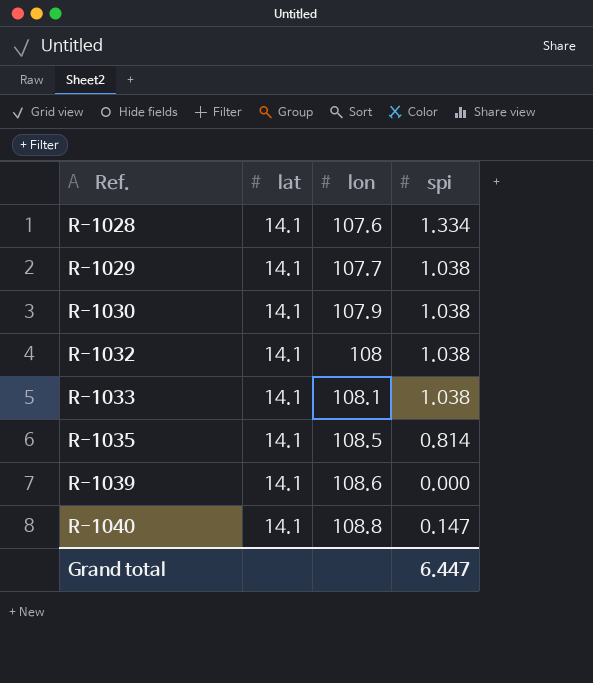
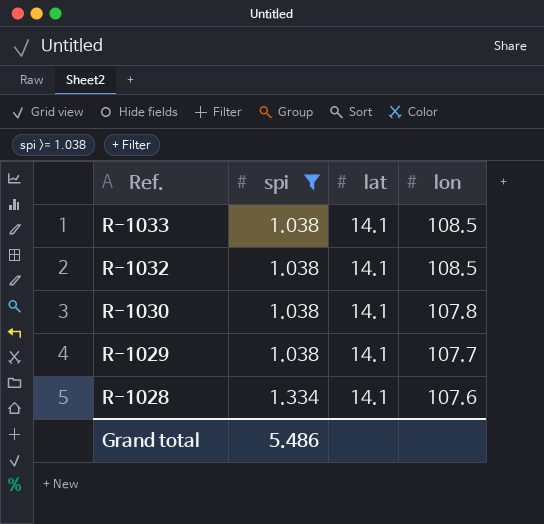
filter: none -> spi >= 1.038
row order: Ref. ascending -> Ref. descending
column spi | position: 4 -> 2
R-1033 | lon: 108.1 -> 108.5
R-1032 | lon: 108 -> 108.5
R-1030 | lon: 107.9 -> 107.8
Grand total | spi: 6.447 -> 5.486

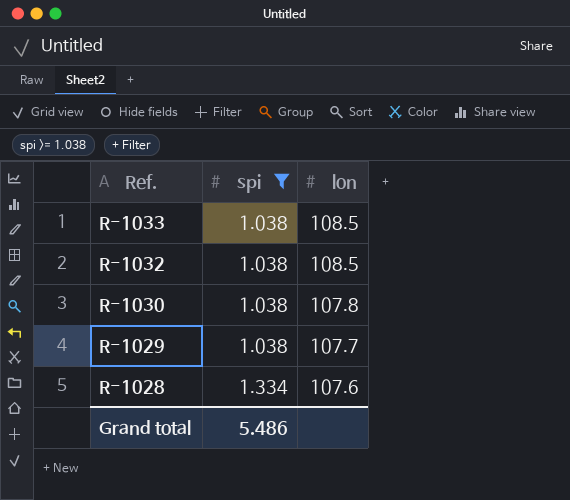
column lat | position: 3 -> none

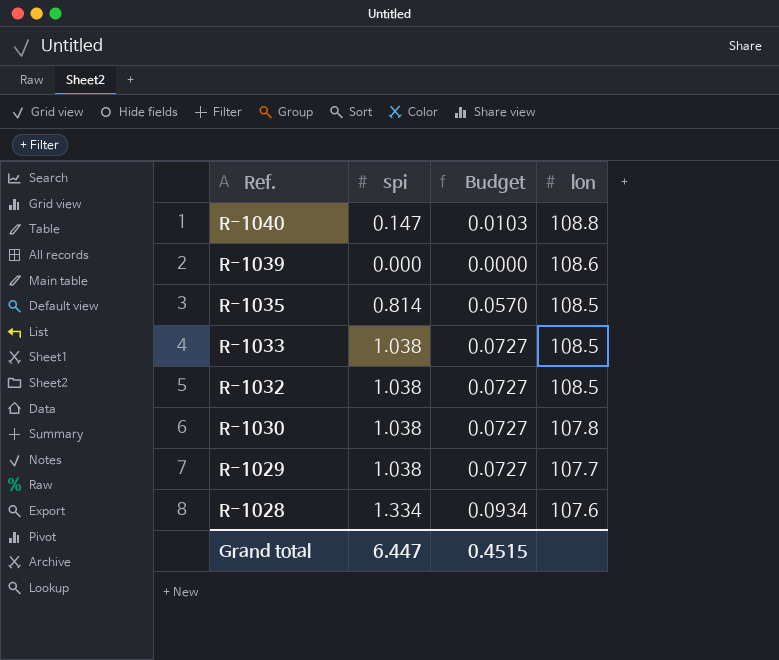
filter: spi >= 1.038 -> none
column Budget | formula: none -> [spi] * 0.07
Grand total | spi: 5.486 -> 6.447

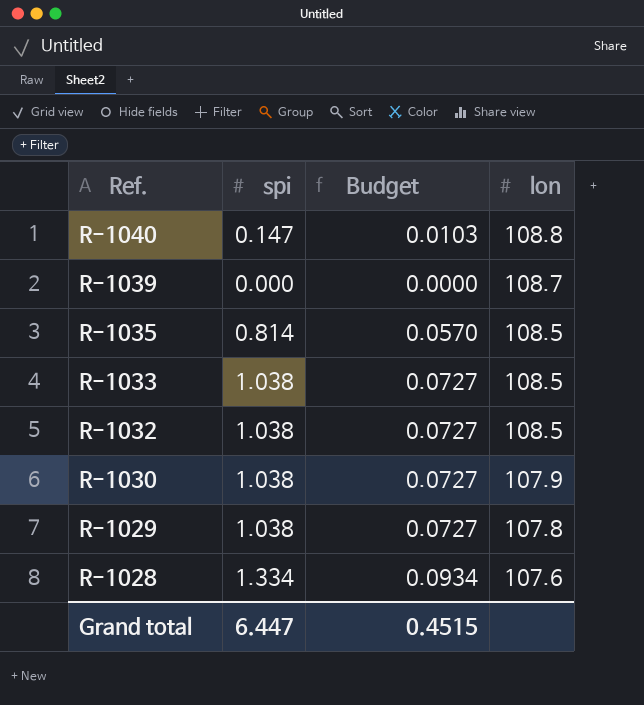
R-1039 | lon: 108.6 -> 108.7
R-1030 | lon: 107.8 -> 107.9
R-1029 | lon: 107.7 -> 107.8

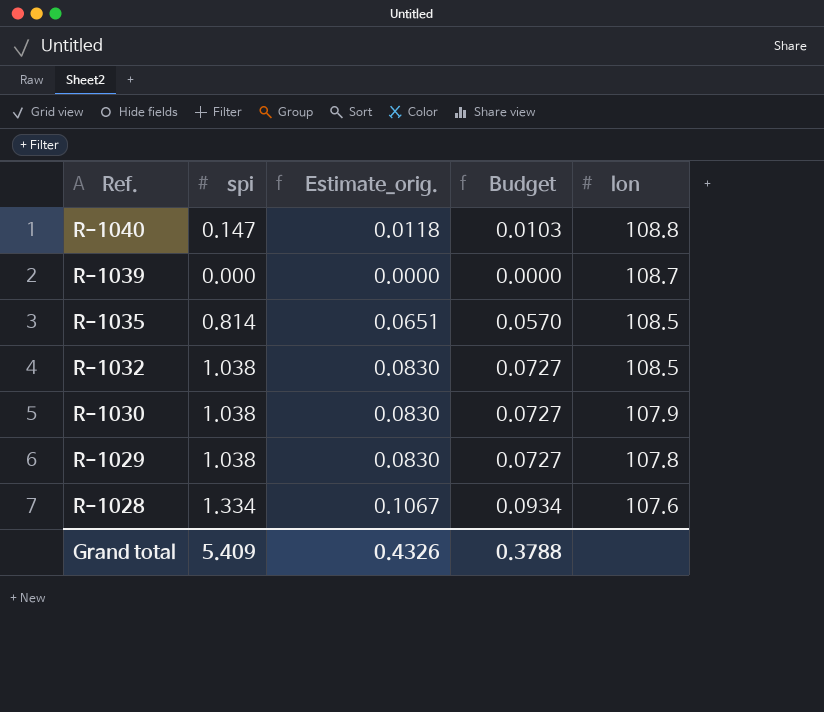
column Estimate_orig. | formula: none -> [spi] * 0.08
row R-1033: 1.038 | 0.0727 | 108.5 -> none
Grand total | spi: 6.447 -> 5.409
Grand total | Budget: 0.4515 -> 0.3788

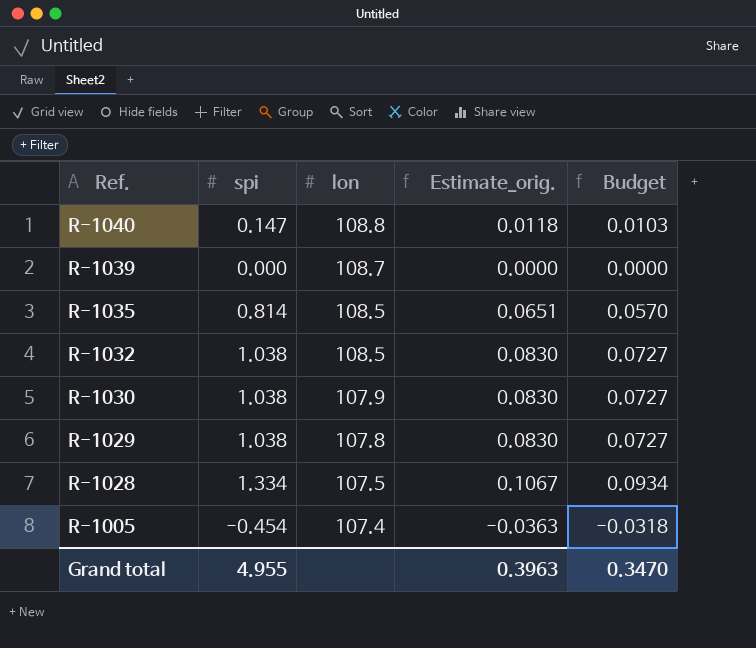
column lon | position: 5 -> 3
R-1028 | lon: 107.6 -> 107.5
row R-1005: none -> -0.454 | 107.4 | -0.0363 | -0.0318
Grand total | spi: 5.409 -> 4.955
Grand total | Estimate_orig.: 0.4326 -> 0.3963
Grand total | Budget: 0.3788 -> 0.3470

